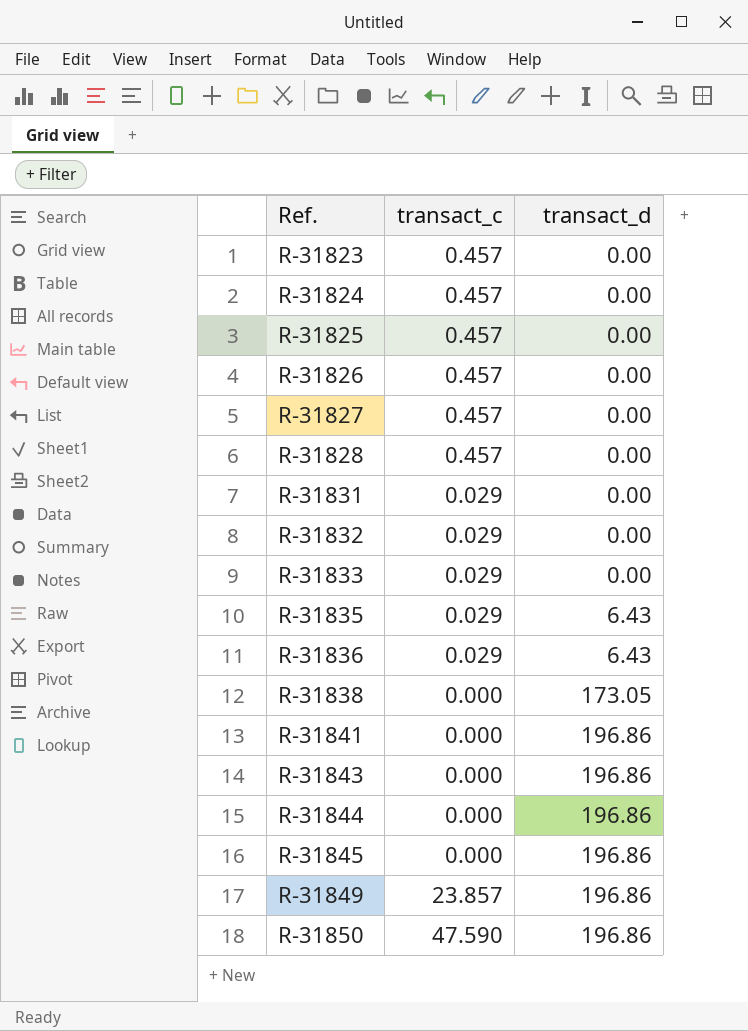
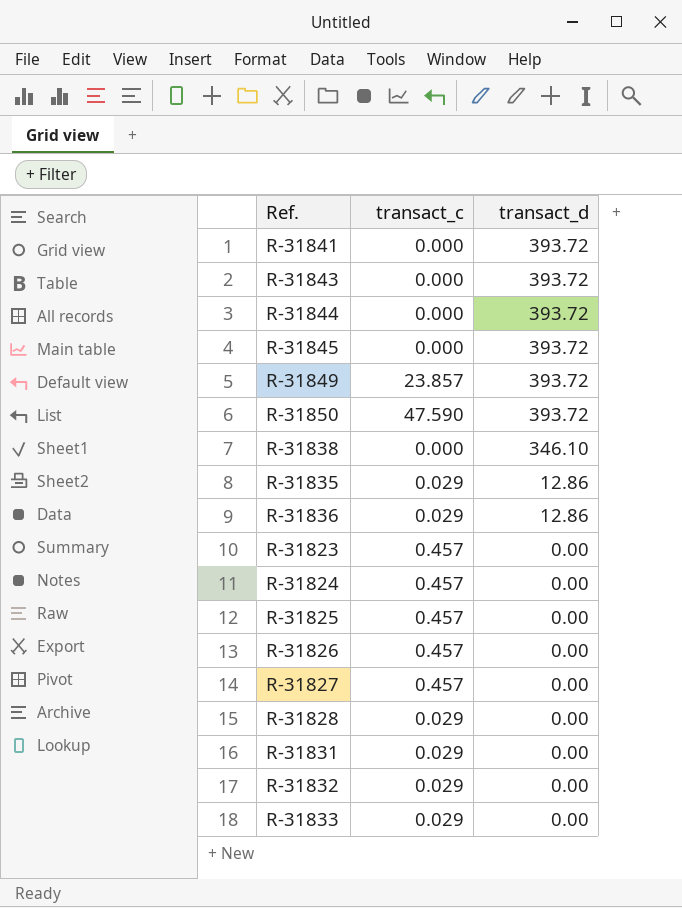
row order: Ref. ascending -> transact_d descending
R-31841 | transact_d: 196.86 -> 393.72
R-31843 | transact_d: 196.86 -> 393.72
R-31844 | transact_d: 196.86 -> 393.72
R-31845 | transact_d: 196.86 -> 393.72
R-31849 | transact_d: 196.86 -> 393.72
R-31850 | transact_d: 196.86 -> 393.72
R-31838 | transact_d: 173.05 -> 346.10
R-31835 | transact_d: 6.43 -> 12.86
R-31836 | transact_d: 6.43 -> 12.86
R-31828 | transact_c: 0.457 -> 0.029

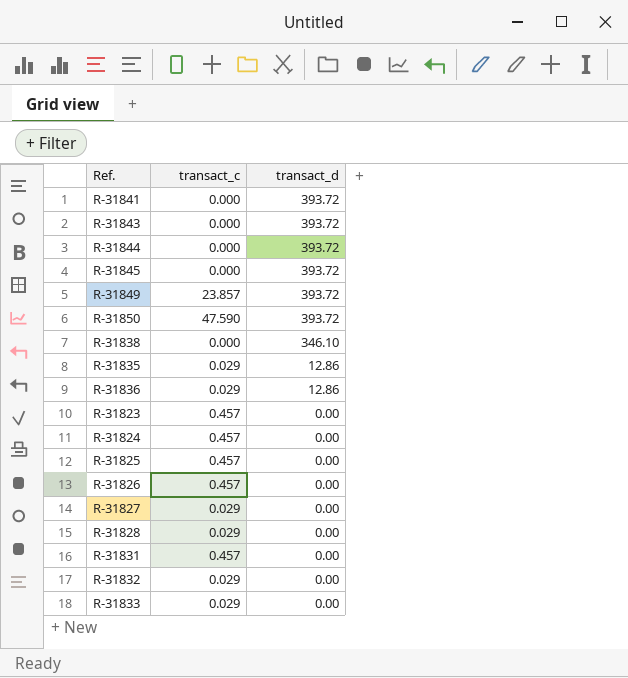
R-31827 | transact_c: 0.457 -> 0.029
R-31831 | transact_c: 0.029 -> 0.457

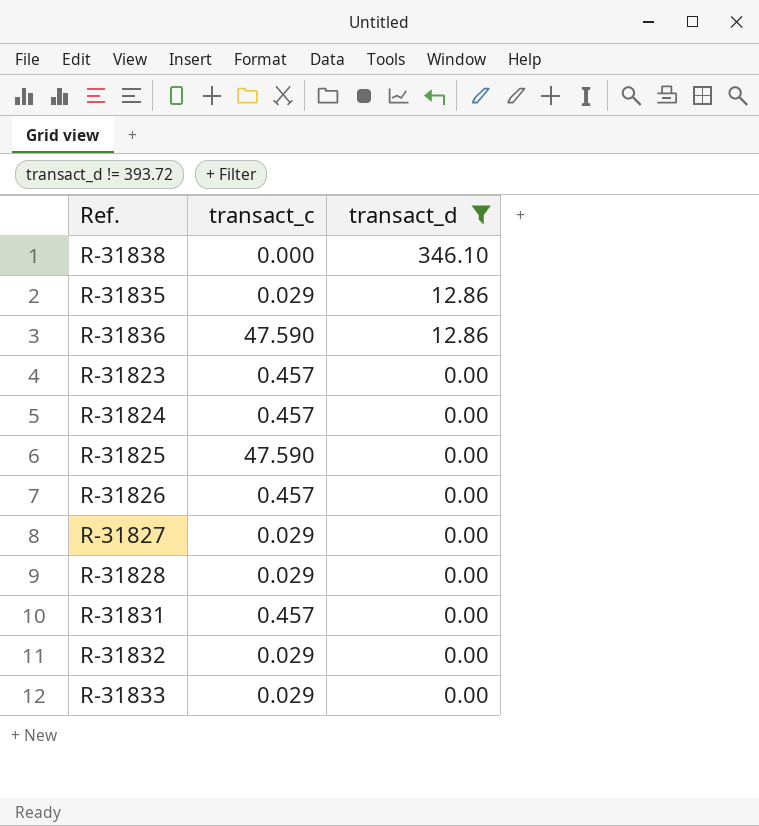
filter: none -> transact_d != 393.72
R-31836 | transact_c: 0.029 -> 47.590
R-31825 | transact_c: 0.457 -> 47.590

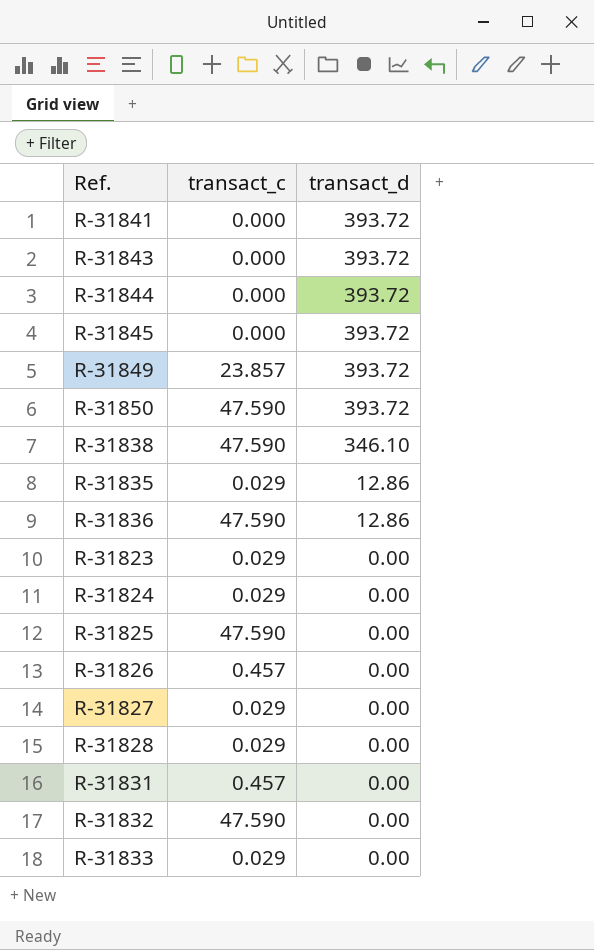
filter: transact_d != 393.72 -> none
R-31838 | transact_c: 0.000 -> 47.590
R-31823 | transact_c: 0.457 -> 0.029
R-31824 | transact_c: 0.457 -> 0.029
R-31832 | transact_c: 0.029 -> 47.590

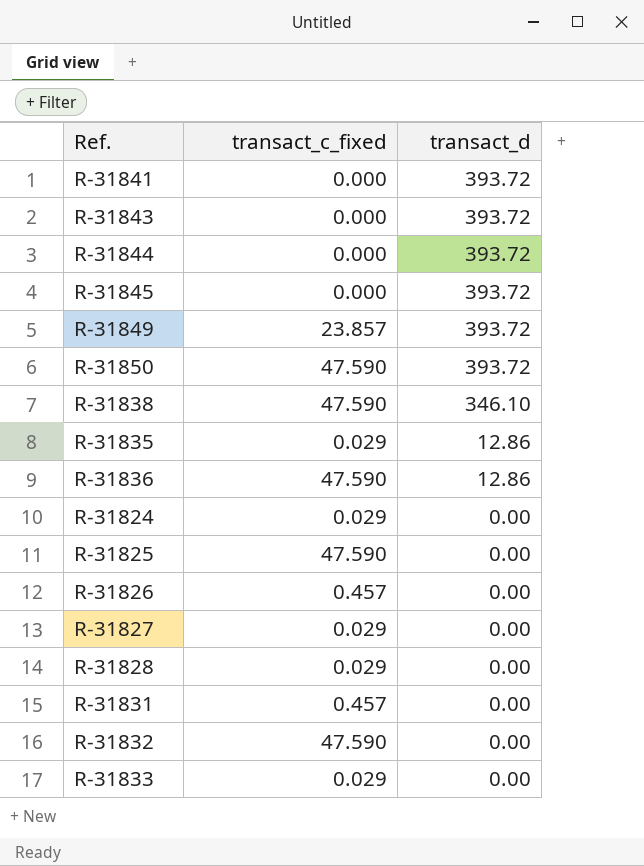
column name: transact_c -> transact_c_fixed
row R-31823: 0.029 | 0.00 -> none

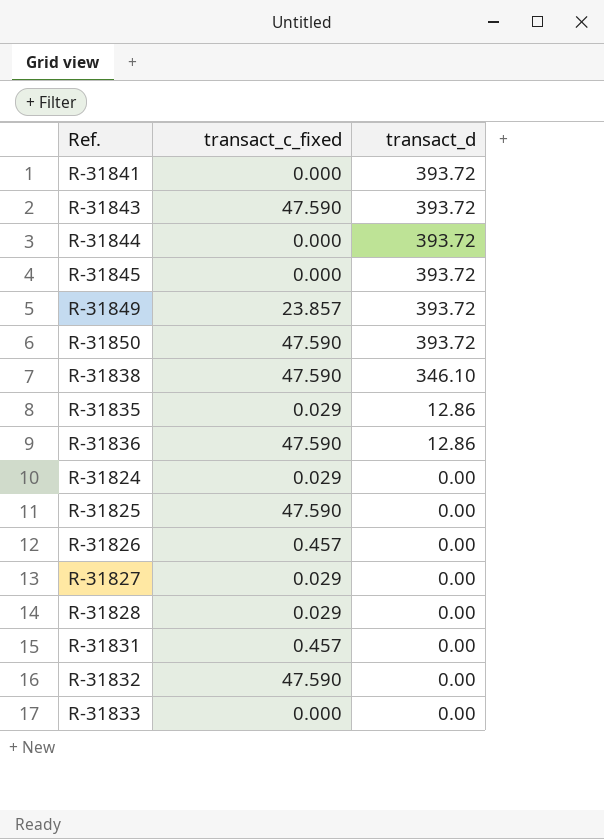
R-31843 | transact_c_fixed: 0.000 -> 47.590
R-31833 | transact_c_fixed: 0.029 -> 0.000

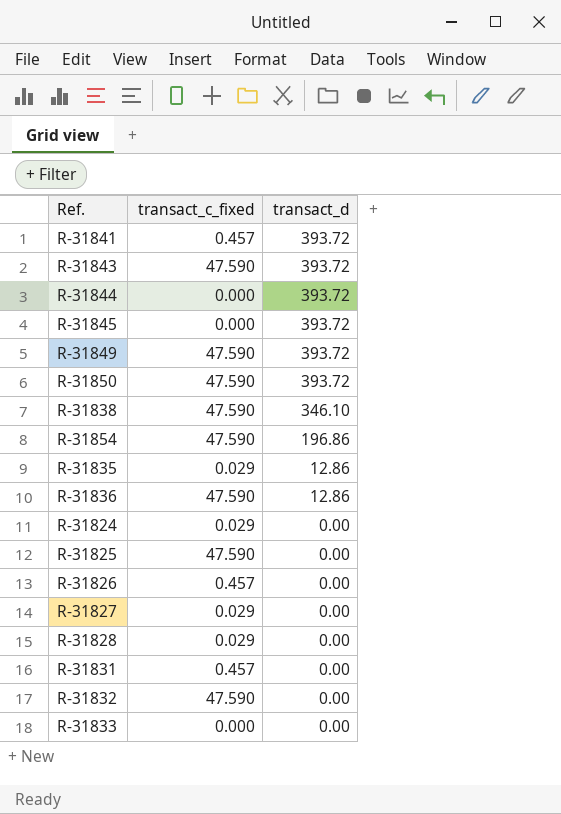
R-31841 | transact_c_fixed: 0.000 -> 0.457
R-31849 | transact_c_fixed: 23.857 -> 47.590
row R-31854: none -> 47.590 | 196.86

